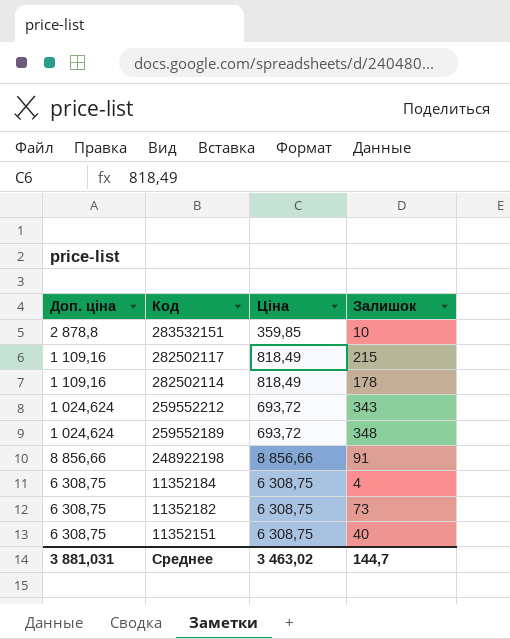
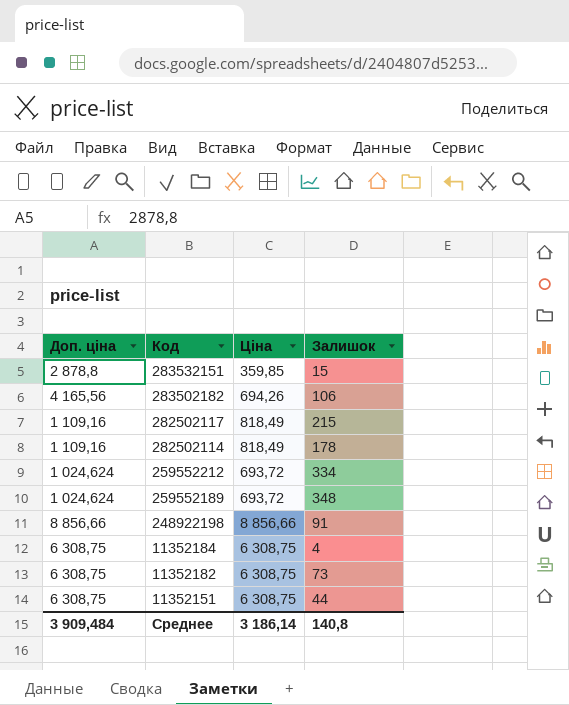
283532151 | Залишок: 10 -> 15
row 283502182: none -> 4 165,56 | 694,26 | 106
259552212 | Залишок: 343 -> 334
11352151 | Залишок: 40 -> 44
Среднее | Доп. ціна: 3 881,031 -> 3 909,484
Среднее | Ціна: 3 463,02 -> 3 186,14
Среднее | Залишок: 144,7 -> 140,8

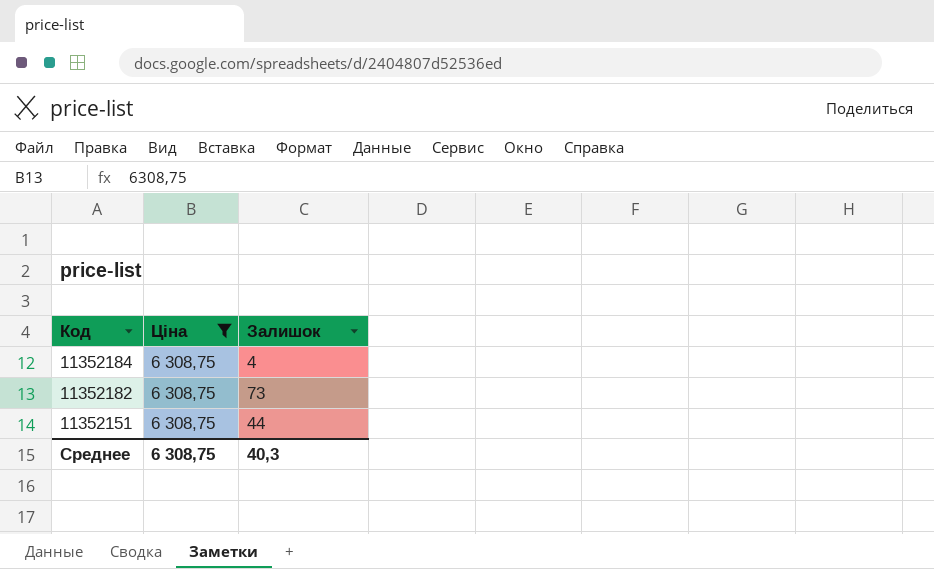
filter: none -> Ціна = 6 308,75
column Доп. ціна | position: 1 -> none
Среднее | Ціна: 3 186,14 -> 6 308,75
Среднее | Залишок: 140,8 -> 40,3

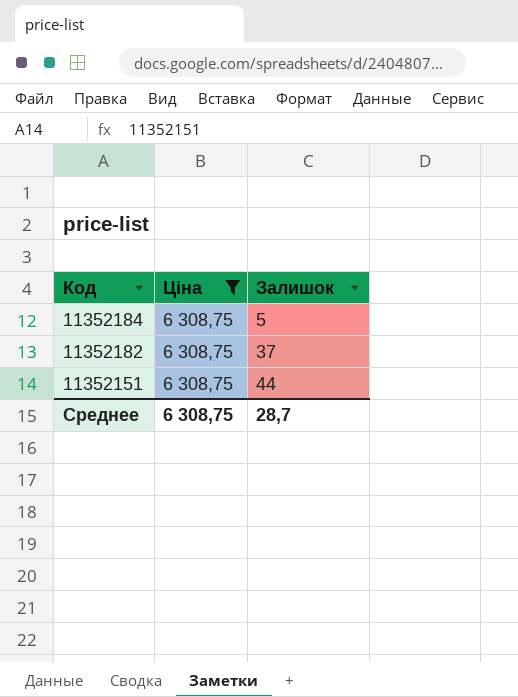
11352184 | Залишок: 4 -> 5
11352182 | Залишок: 73 -> 37
Среднее | Залишок: 40,3 -> 28,7

